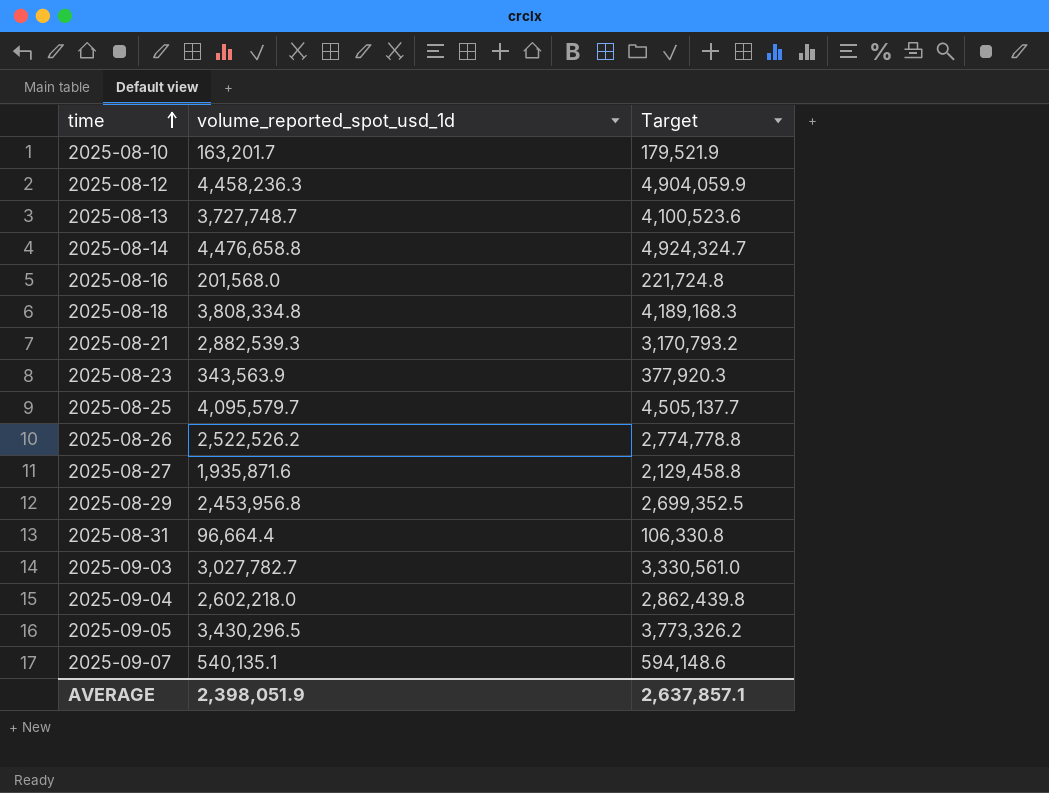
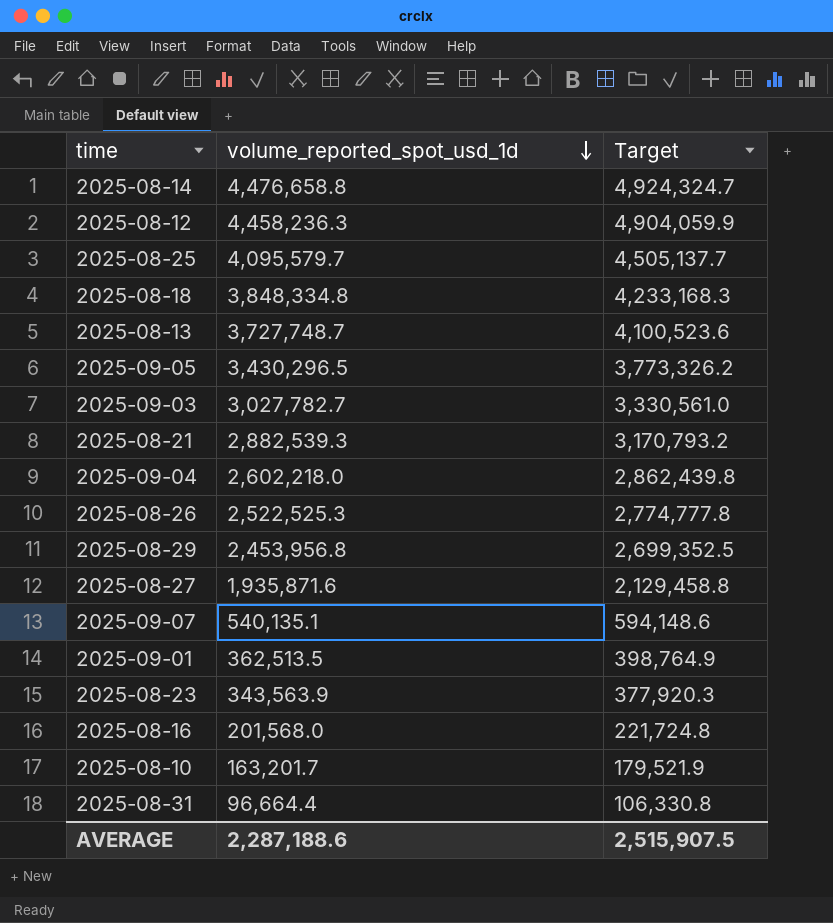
row order: time ascending -> volume_reported_spot_usd_1d descending
2025-08-18 | volume_reported_spot_usd_1d: 3,808,334.8 -> 3,848,334.8
2025-08-18 | Target: 4,189,168.3 -> 4,233,168.3
2025-08-26 | volume_reported_spot_usd_1d: 2,522,526.2 -> 2,522,525.3
2025-08-26 | Target: 2,774,778.8 -> 2,774,777.8
row 2025-09-01: none -> 362,513.5 | 398,764.9
AVERAGE | volume_reported_spot_usd_1d: 2,398,051.9 -> 2,287,188.6
AVERAGE | Target: 2,637,857.1 -> 2,515,907.5

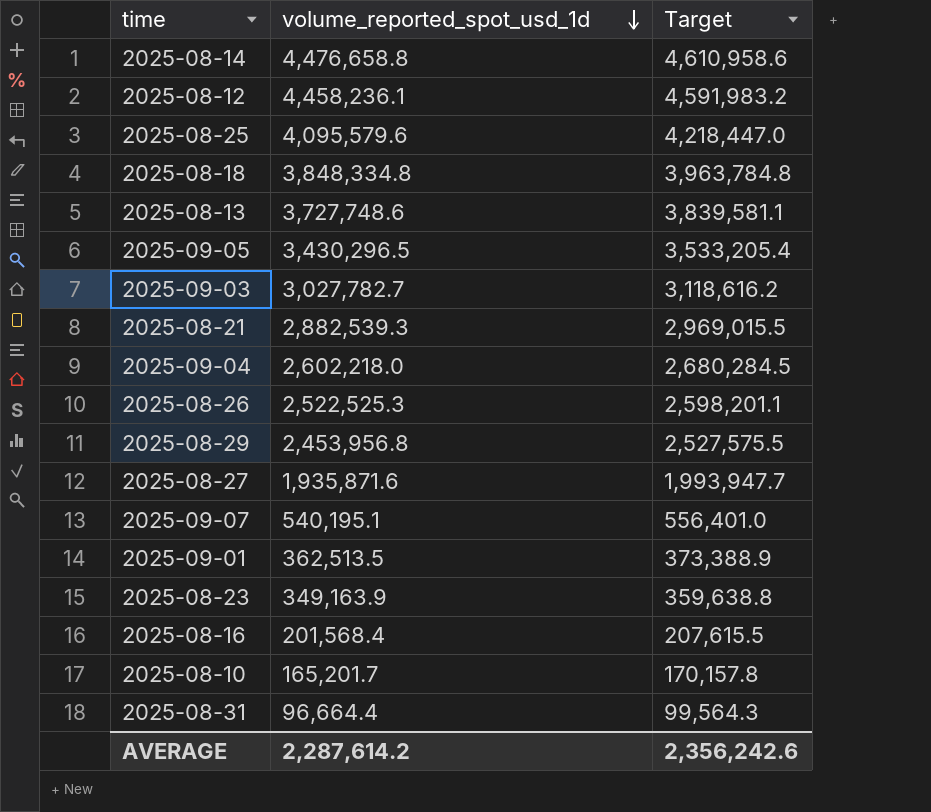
column Target | formula: [volume_reported_spot_usd_1d] * 1.1 -> [volume_reported_spot_usd_1d] * 1.03
2025-08-12 | volume_reported_spot_usd_1d: 4,458,236.3 -> 4,458,236.1
2025-08-25 | volume_reported_spot_usd_1d: 4,095,579.7 -> 4,095,579.6
2025-08-13 | volume_reported_spot_usd_1d: 3,727,748.7 -> 3,727,748.6
2025-09-07 | volume_reported_spot_usd_1d: 540,135.1 -> 540,195.1
2025-08-23 | volume_reported_spot_usd_1d: 343,563.9 -> 349,163.9
2025-08-16 | volume_reported_spot_usd_1d: 201,568.0 -> 201,568.4
2025-08-10 | volume_reported_spot_usd_1d: 163,201.7 -> 165,201.7
AVERAGE | volume_reported_spot_usd_1d: 2,287,188.6 -> 2,287,614.2
AVERAGE | Target: 2,515,907.5 -> 2,356,242.6

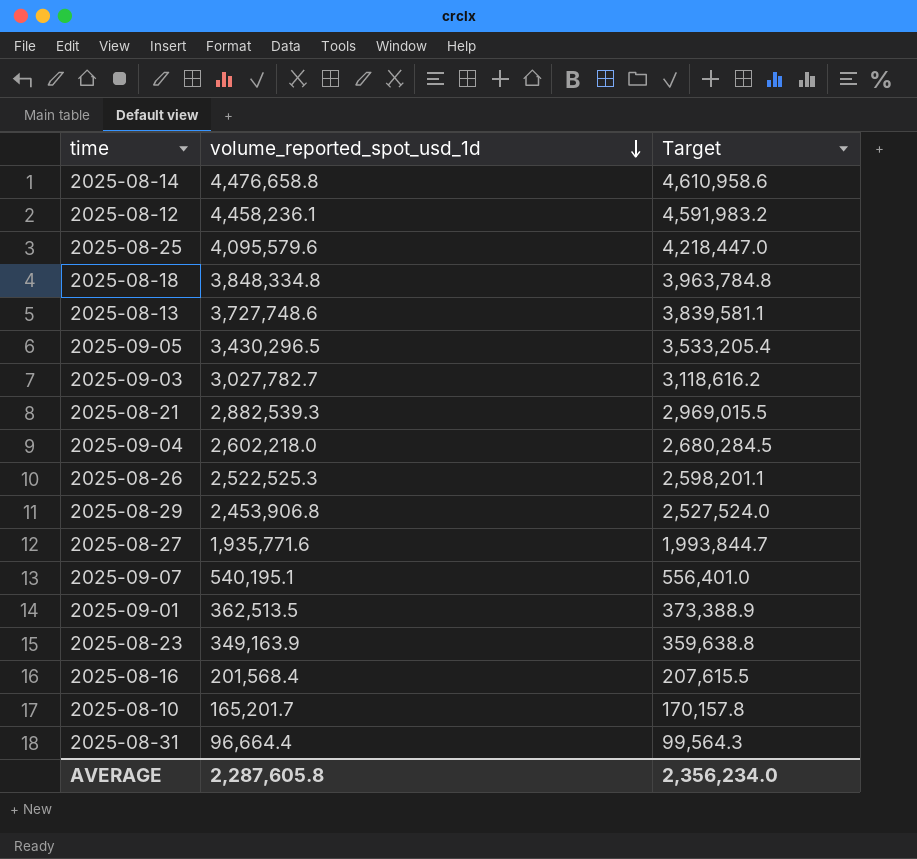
2025-08-29 | volume_reported_spot_usd_1d: 2,453,956.8 -> 2,453,906.8
2025-08-29 | Target: 2,527,575.5 -> 2,527,524.0
2025-08-27 | volume_reported_spot_usd_1d: 1,935,871.6 -> 1,935,771.6
2025-08-27 | Target: 1,993,947.7 -> 1,993,844.7
AVERAGE | volume_reported_spot_usd_1d: 2,287,614.2 -> 2,287,605.8
AVERAGE | Target: 2,356,242.6 -> 2,356,234.0

